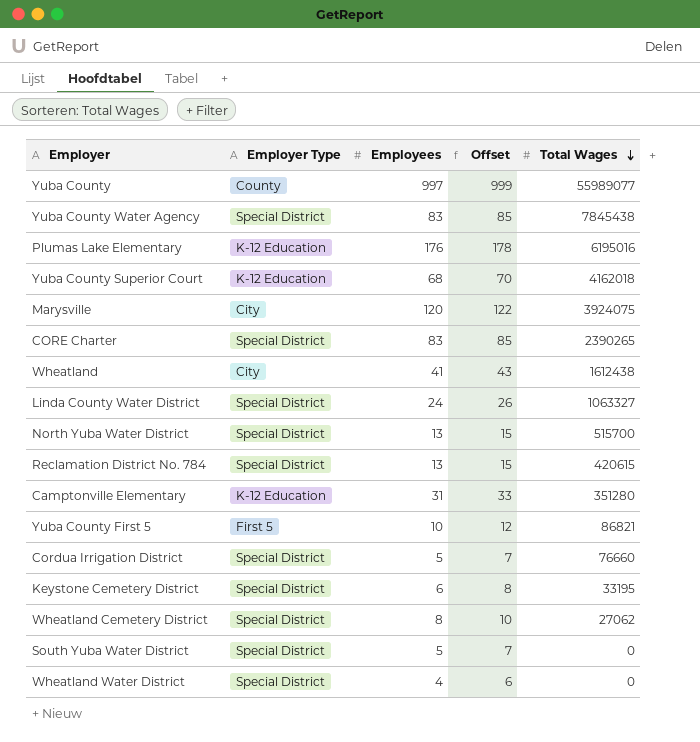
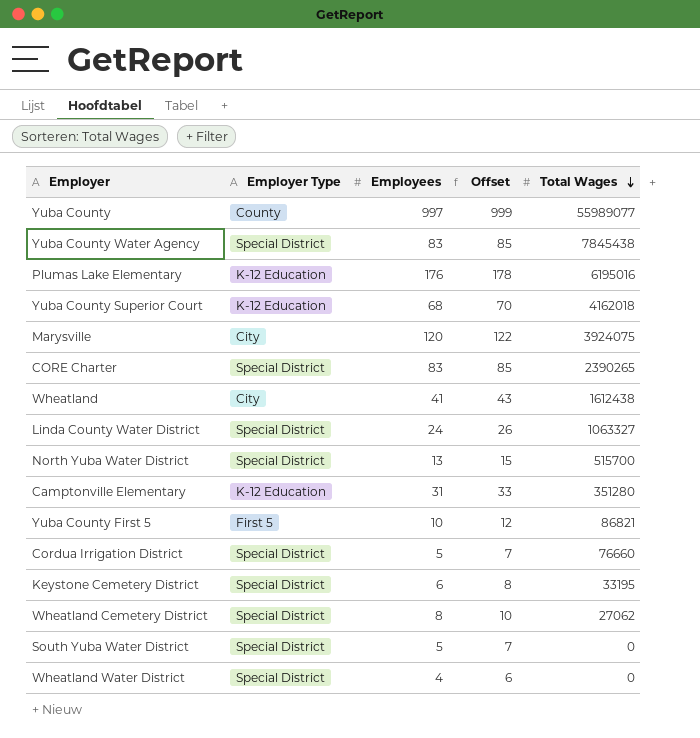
row Reclamation District No. 784: Special District | 13 | 15 | 420615 -> none

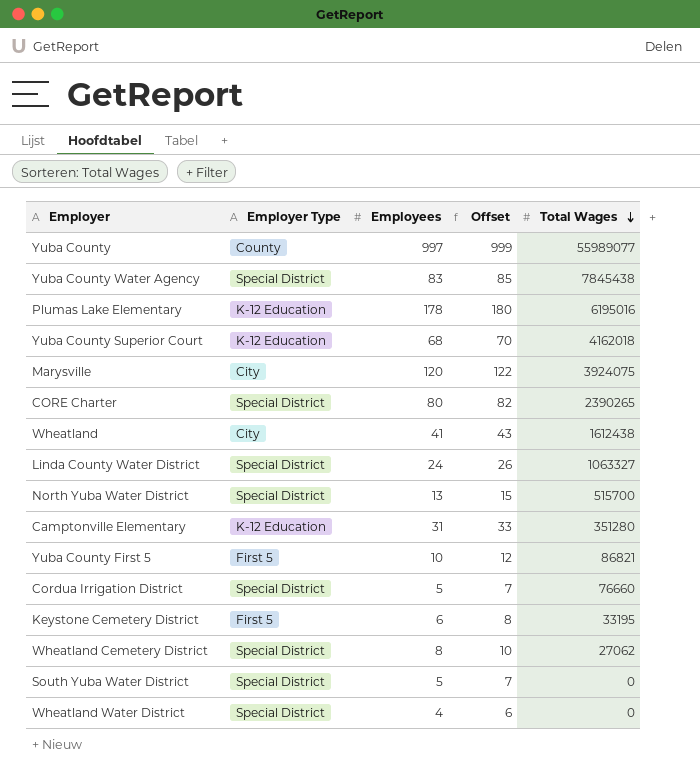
Plumas Lake Elementary | Employees: 176 -> 178
Plumas Lake Elementary | Offset: 178 -> 180
CORE Charter | Employees: 83 -> 80
CORE Charter | Offset: 85 -> 82
Keystone Cemetery District | Employer Type: Special District -> First 5

